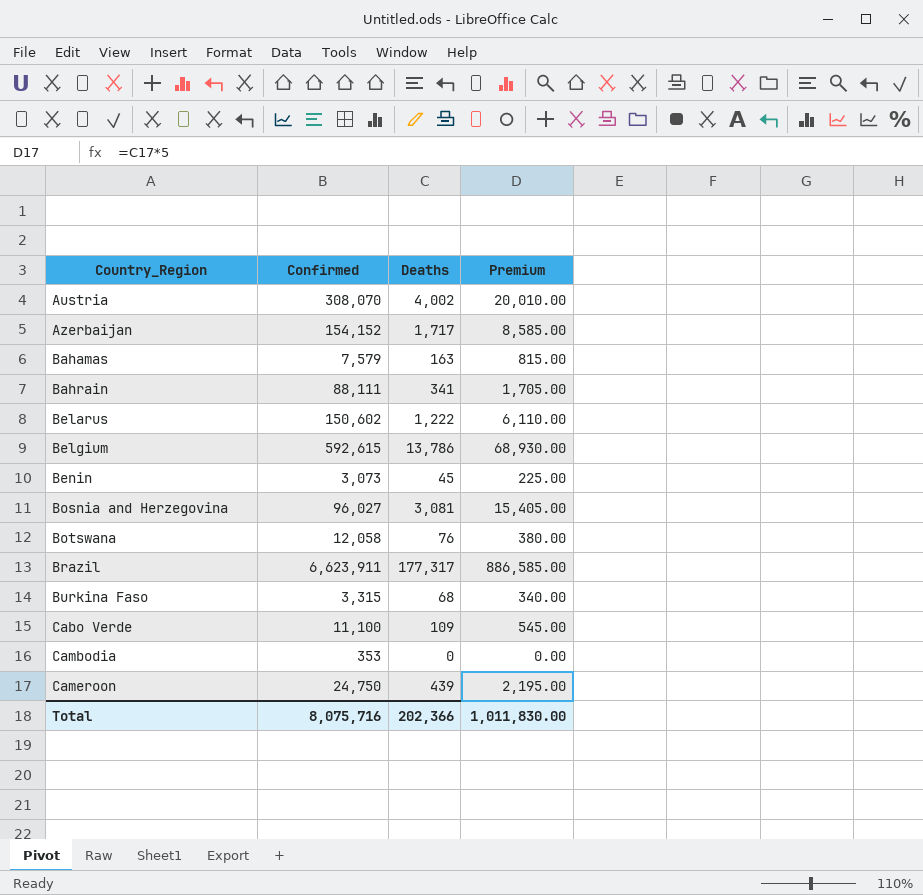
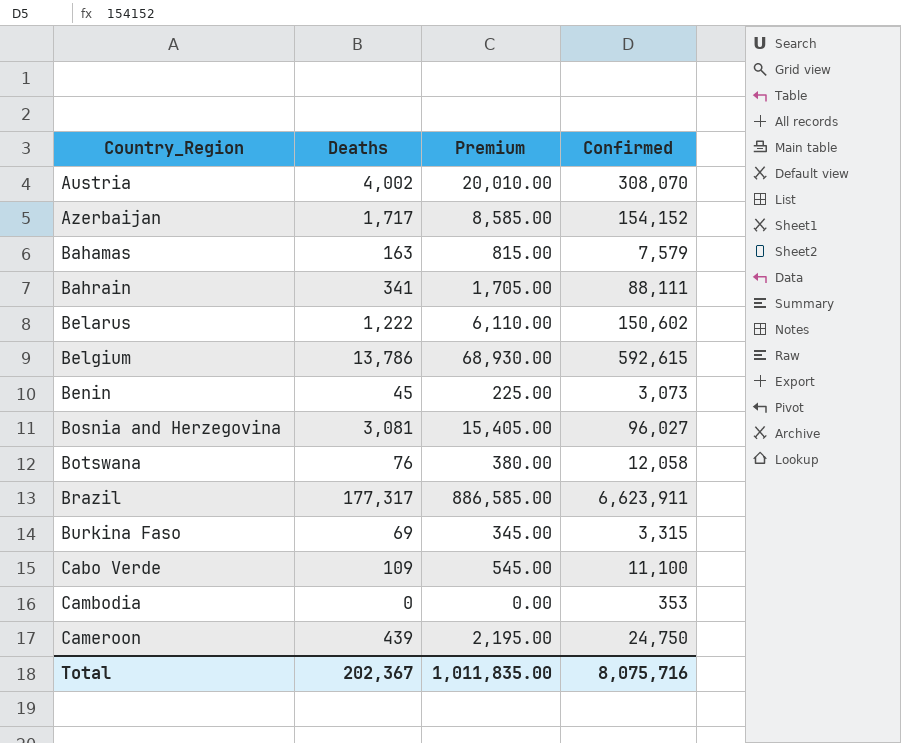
column Confirmed | position: 2 -> 4
Burkina Faso | Deaths: 68 -> 69
Burkina Faso | Premium: 340.00 -> 345.00
Total | Deaths: 202,366 -> 202,367
Total | Premium: 1,011,830.00 -> 1,011,835.00

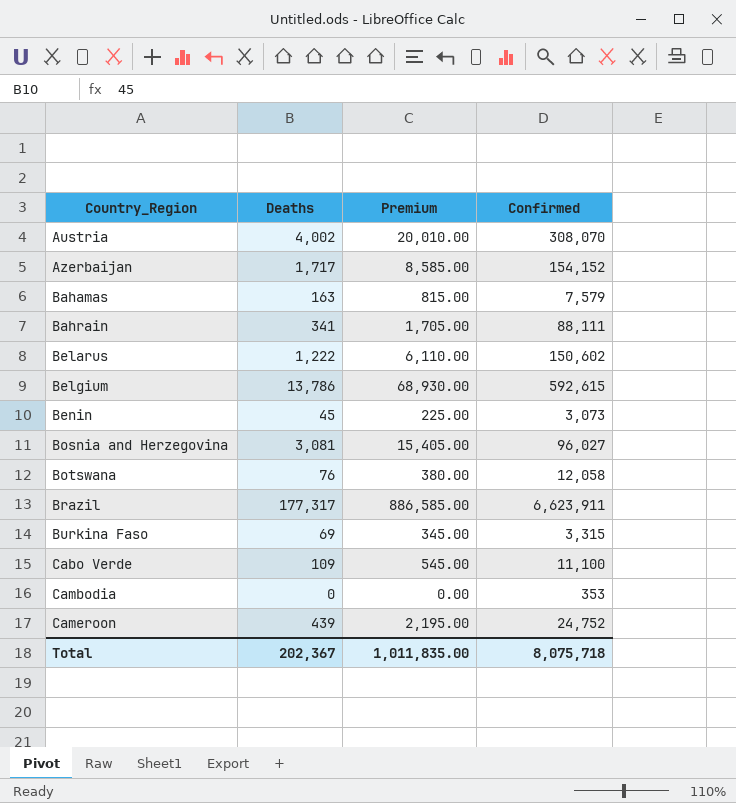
Cameroon | Confirmed: 24,750 -> 24,752
Total | Confirmed: 8,075,716 -> 8,075,718

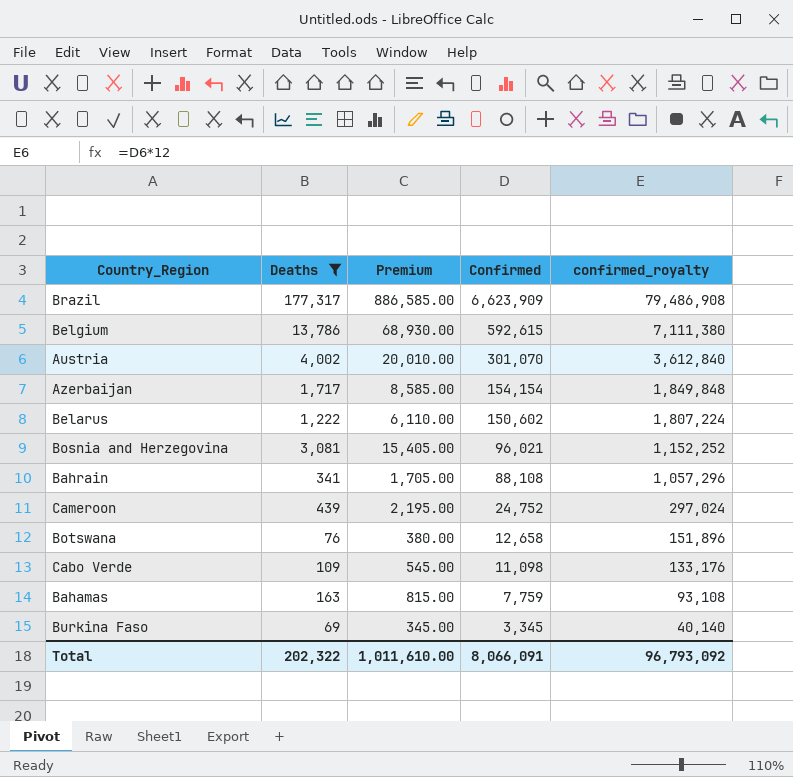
filter: none -> Deaths >= 69
row order: Country_Region ascending -> Confirmed descending
column confirmed_royalty | formula: none -> [Confirmed] * 12
Brazil | Confirmed: 6,623,911 -> 6,623,909
Austria | Confirmed: 308,070 -> 301,070
Azerbaijan | Confirmed: 154,152 -> 154,154
Bosnia and Herzegovina | Confirmed: 96,027 -> 96,021
Bahrain | Confirmed: 88,111 -> 88,108
Botswana | Confirmed: 12,058 -> 12,658
Cabo Verde | Confirmed: 11,100 -> 11,098
Bahamas | Confirmed: 7,579 -> 7,759
Burkina Faso | Confirmed: 3,315 -> 3,345
Total | Deaths: 202,367 -> 202,322
Total | Premium: 1,011,835.00 -> 1,011,610.00
Total | Confirmed: 8,075,718 -> 8,066,091

